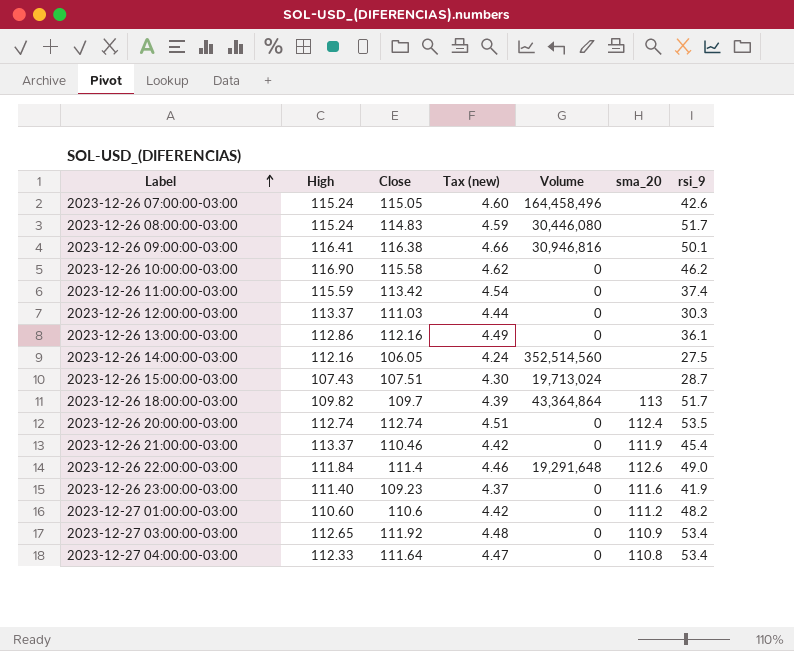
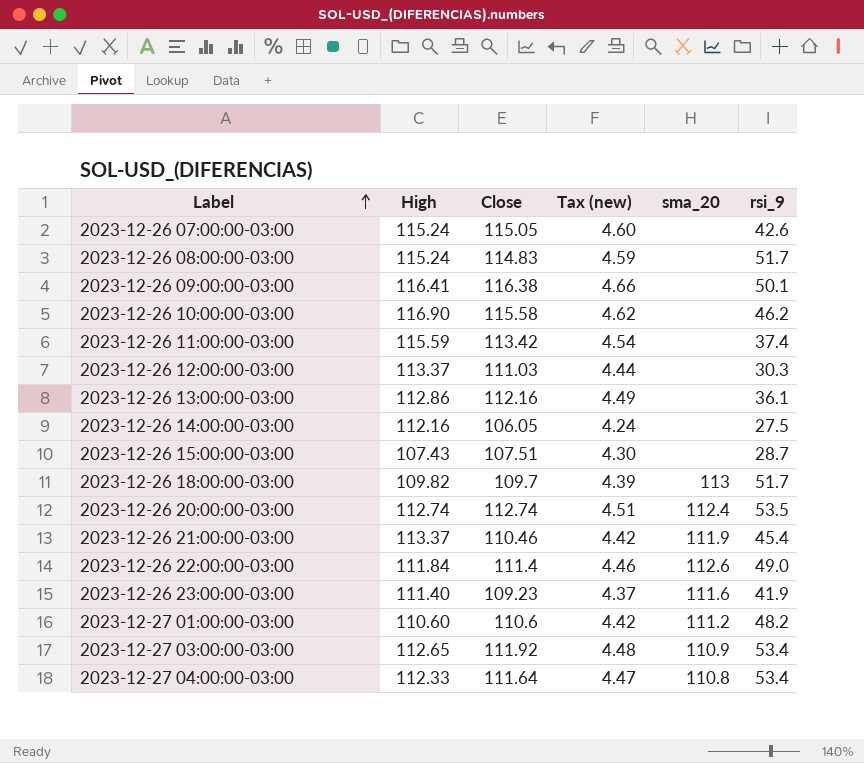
column Volume | position: 5 -> none

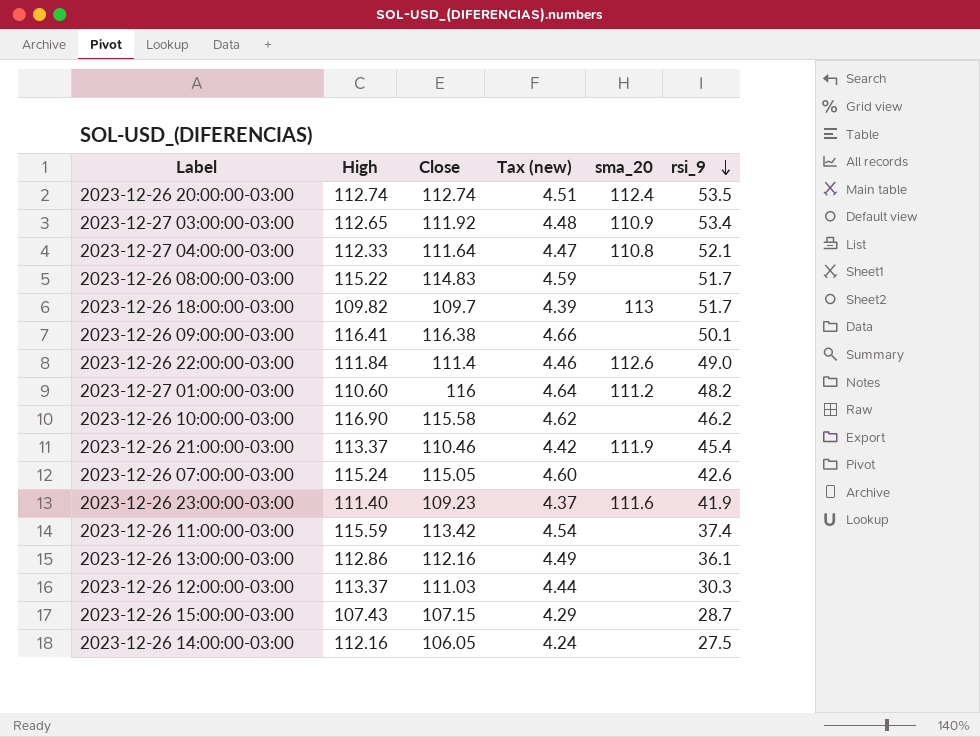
row order: Label ascending -> rsi_9 descending
2023-12-27 04:00:00-03:00 | rsi_9: 53.4 -> 52.1
2023-12-26 08:00:00-03:00 | High: 115.24 -> 115.22
2023-12-27 01:00:00-03:00 | Close: 110.6 -> 116
2023-12-27 01:00:00-03:00 | Tax (new): 4.42 -> 4.64
2023-12-26 15:00:00-03:00 | Close: 107.51 -> 107.15
2023-12-26 15:00:00-03:00 | Tax (new): 4.30 -> 4.29

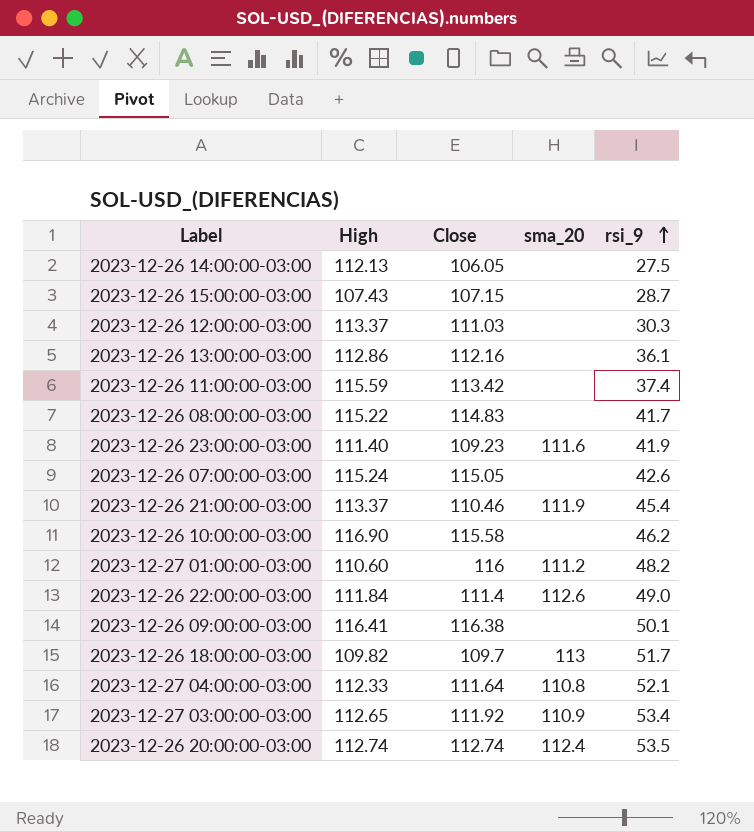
row order: rsi_9 descending -> rsi_9 ascending
column Tax (new) | formula: [Close] * 0.04 -> none
2023-12-26 14:00:00-03:00 | High: 112.16 -> 112.13
2023-12-26 08:00:00-03:00 | rsi_9: 51.7 -> 41.7

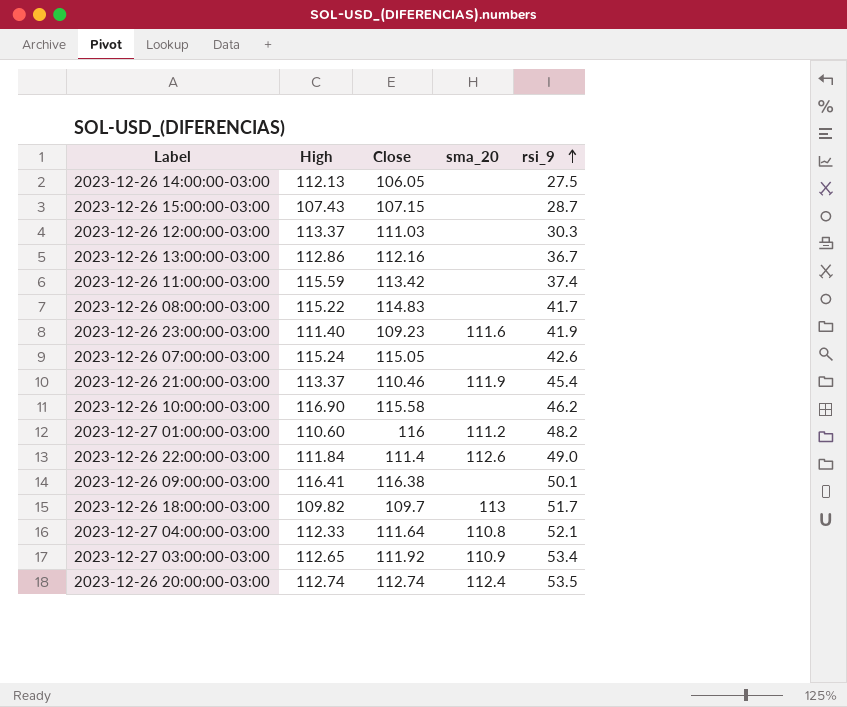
2023-12-26 13:00:00-03:00 | rsi_9: 36.1 -> 36.7

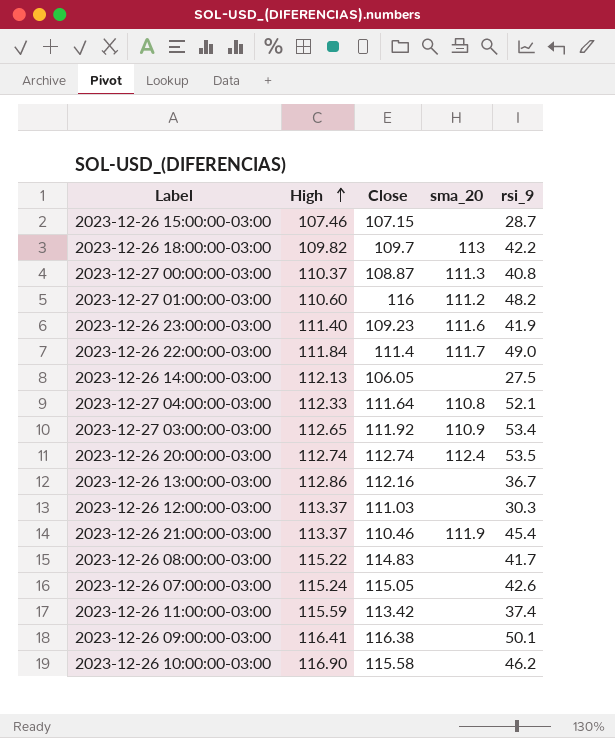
row order: rsi_9 ascending -> High ascending
2023-12-26 15:00:00-03:00 | High: 107.43 -> 107.46
2023-12-26 18:00:00-03:00 | rsi_9: 51.7 -> 42.2
row 2023-12-27 00:00:00-03:00: none -> 110.37 | 108.87 | 111.3 | 40.8
2023-12-26 22:00:00-03:00 | sma_20: 112.6 -> 111.7

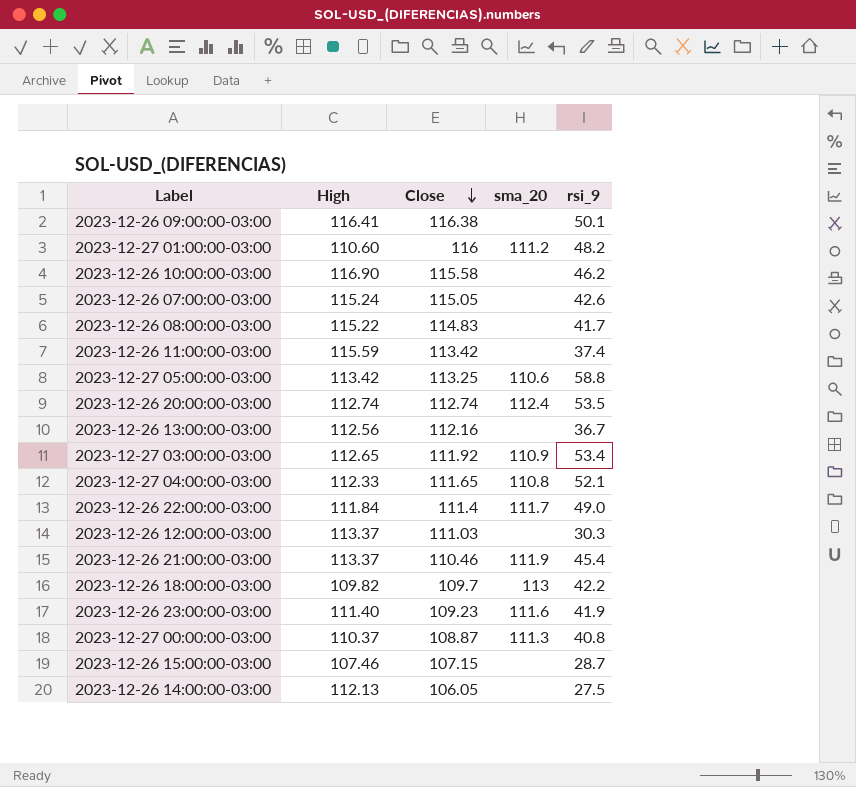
row order: High ascending -> Close descending
row 2023-12-27 05:00:00-03:00: none -> 113.42 | 113.25 | 110.6 | 58.8
2023-12-26 13:00:00-03:00 | High: 112.86 -> 112.56
2023-12-27 04:00:00-03:00 | Close: 111.64 -> 111.65

